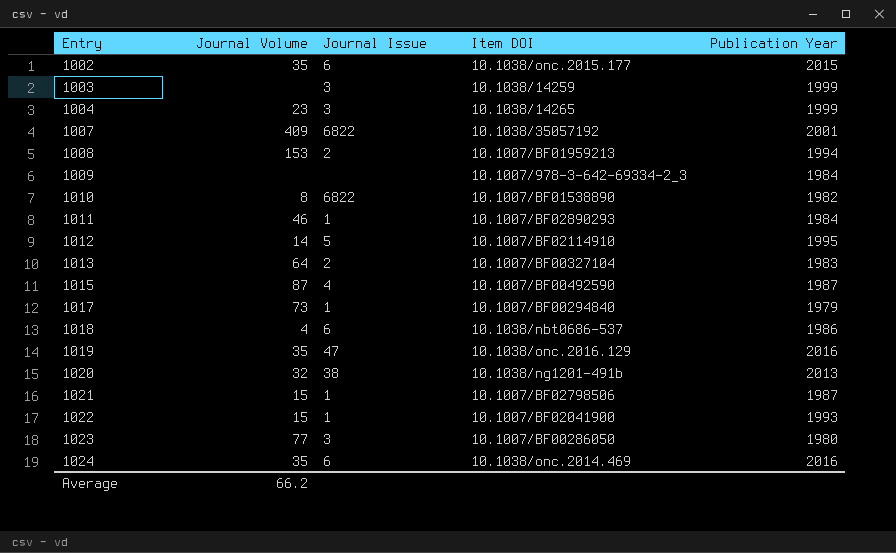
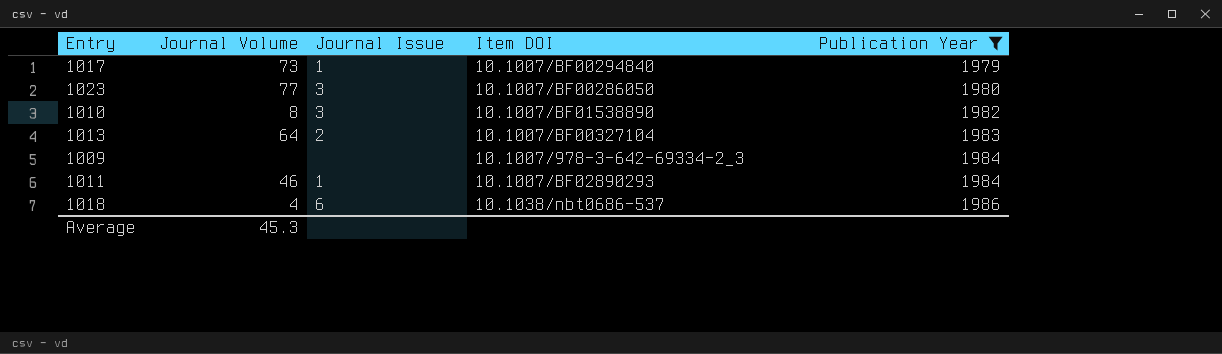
filter: none -> Publication Year <= 1986
row order: Entry ascending -> Publication Year ascending
1010 | Journal Issue: 6822 -> 3
Average | Journal Volume: 66.2 -> 45.3

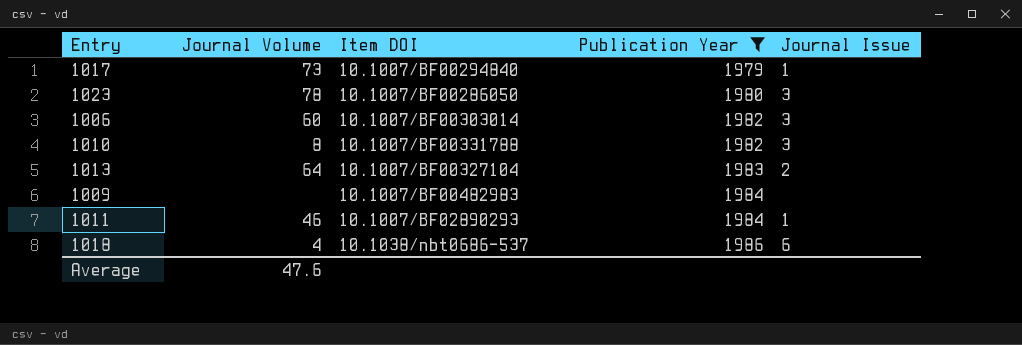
column Journal Issue | position: 3 -> 5
1023 | Journal Volume: 77 -> 78
row 1006: none -> 60 | 10.1007/BF00303014 | 1982 | 3
1010 | Item DOI: 10.1007/BF01538890 -> 10.1007/BF00331788
1009 | Item DOI: 10.1007/978-3-642-69334-2_3 -> 10.1007/BF00482983
Average | Journal Volume: 45.3 -> 47.6

